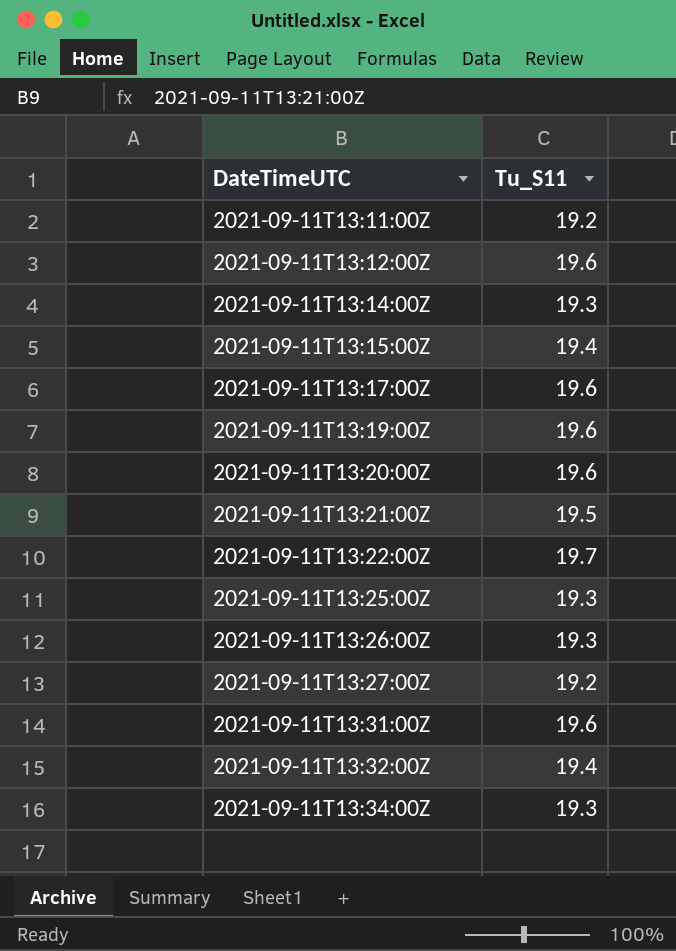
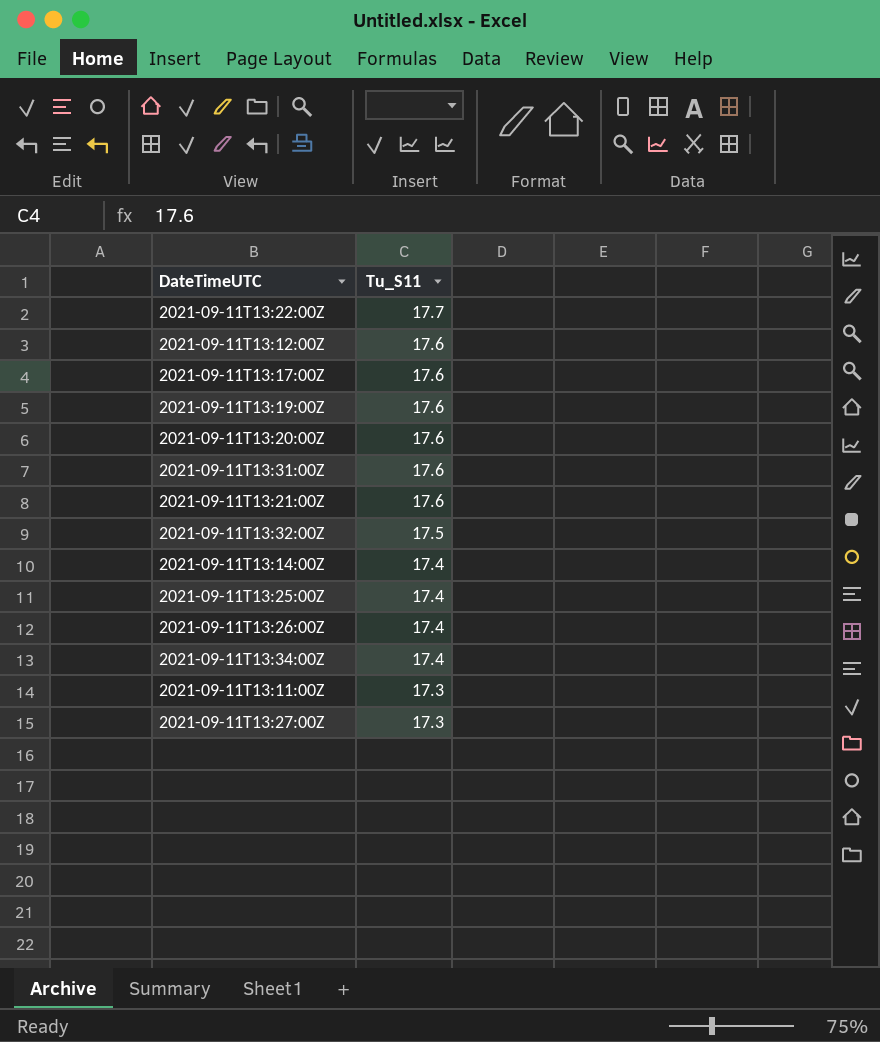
row order: DateTimeUTC ascending -> Tu_S11 descending
row 2021-09-11T13:15:00Z: 19.4 -> none
2021-09-11T13:22:00Z | Tu_S11: 19.7 -> 17.7
2021-09-11T13:12:00Z | Tu_S11: 19.6 -> 17.6
2021-09-11T13:17:00Z | Tu_S11: 19.6 -> 17.6
2021-09-11T13:19:00Z | Tu_S11: 19.6 -> 17.6
2021-09-11T13:20:00Z | Tu_S11: 19.6 -> 17.6
2021-09-11T13:31:00Z | Tu_S11: 19.6 -> 17.6
2021-09-11T13:21:00Z | Tu_S11: 19.5 -> 17.6
2021-09-11T13:32:00Z | Tu_S11: 19.4 -> 17.5
2021-09-11T13:14:00Z | Tu_S11: 19.3 -> 17.4
2021-09-11T13:25:00Z | Tu_S11: 19.3 -> 17.4
2021-09-11T13:26:00Z | Tu_S11: 19.3 -> 17.4
2021-09-11T13:34:00Z | Tu_S11: 19.3 -> 17.4
2021-09-11T13:11:00Z | Tu_S11: 19.2 -> 17.3
2021-09-11T13:27:00Z | Tu_S11: 19.2 -> 17.3

